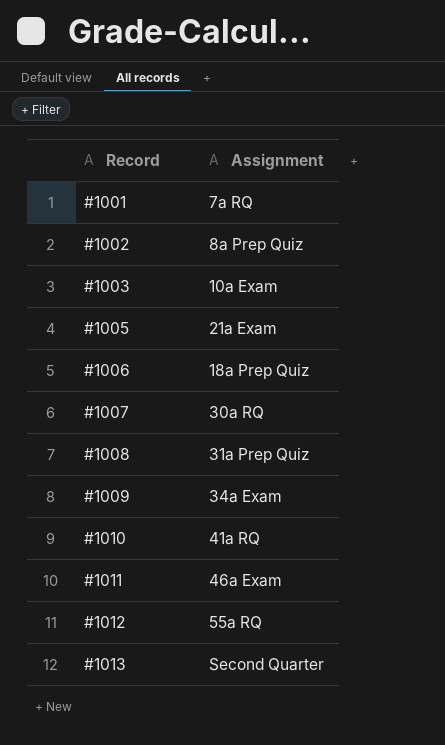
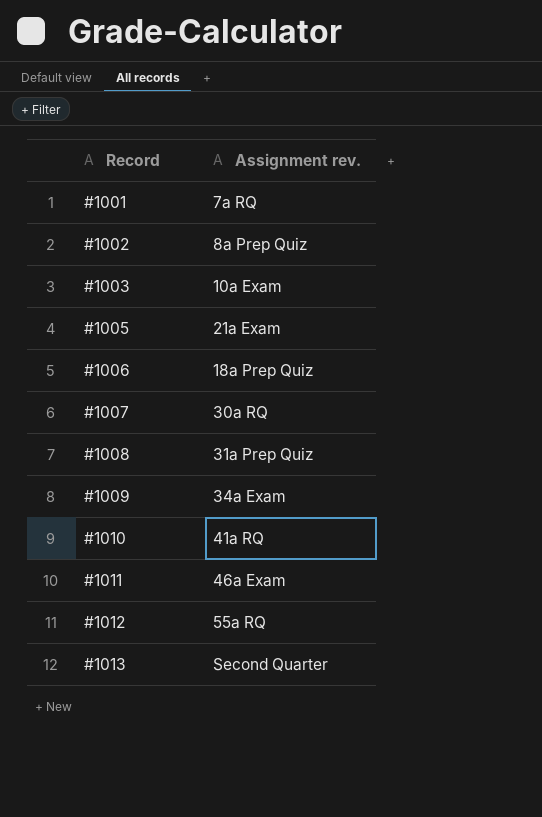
column name: Assignment -> Assignment rev.

